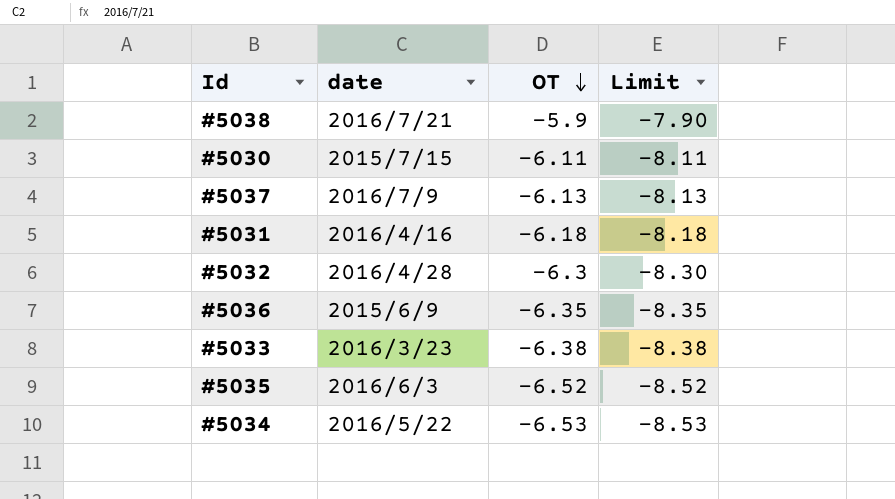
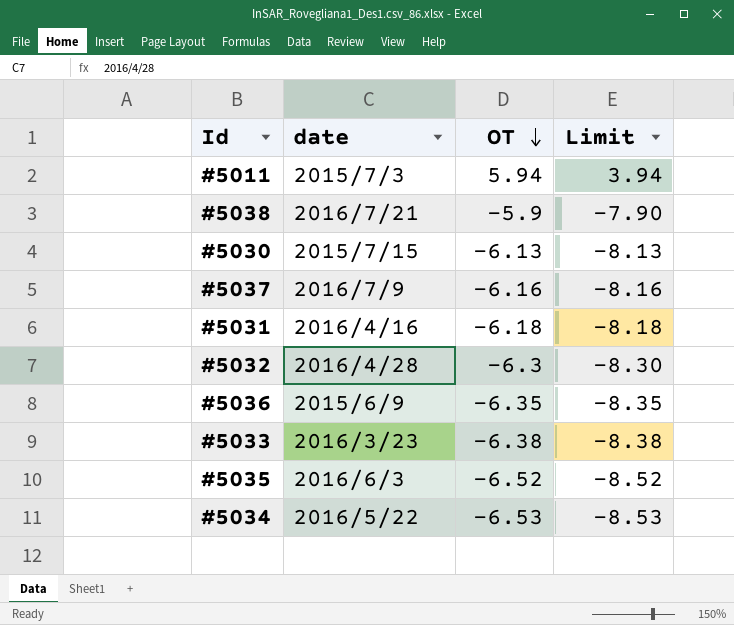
row #5011: none -> 2015/7/3 | 5.94 | 3.94
#5030 | OT: -6.11 -> -6.13
#5030 | Limit: -8.11 -> -8.13
#5037 | OT: -6.13 -> -6.16
#5037 | Limit: -8.13 -> -8.16

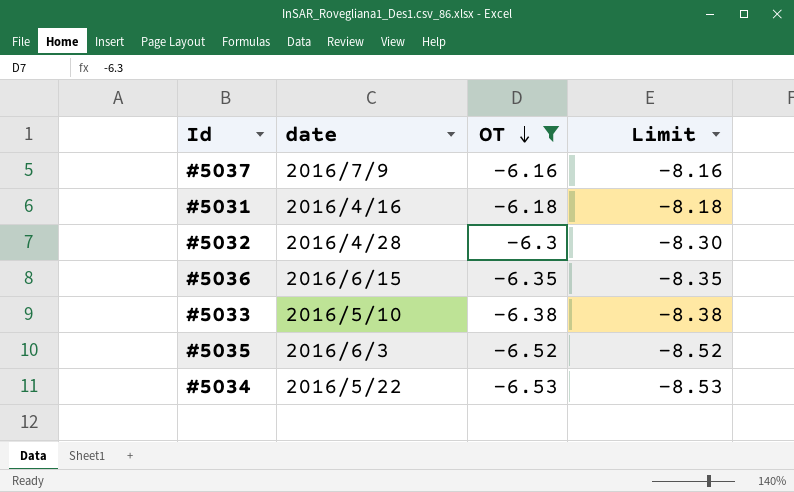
filter: none -> OT <= -6.16
#5036 | date: 2015/6/9 -> 2016/6/15
#5033 | date: 2016/3/23 -> 2016/5/10

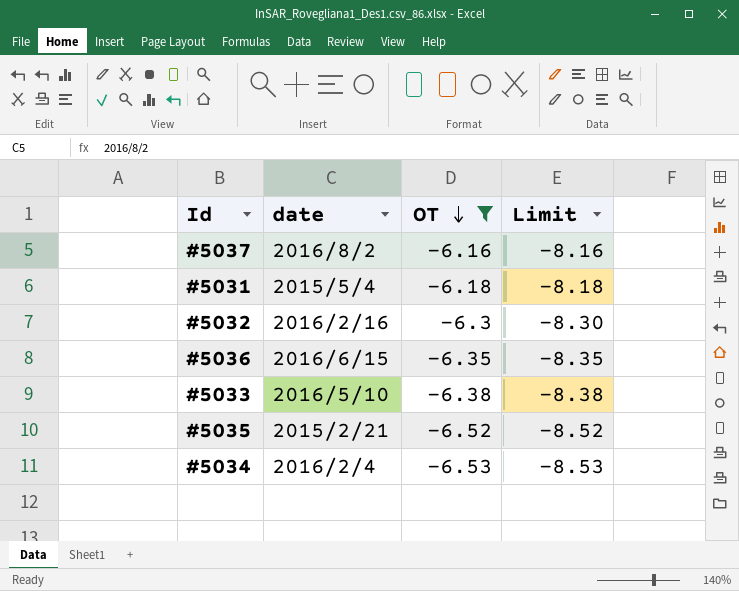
#5037 | date: 2016/7/9 -> 2016/8/2
#5031 | date: 2016/4/16 -> 2015/5/4
#5032 | date: 2016/4/28 -> 2016/2/16
#5035 | date: 2016/6/3 -> 2015/2/21
#5034 | date: 2016/5/22 -> 2016/2/4

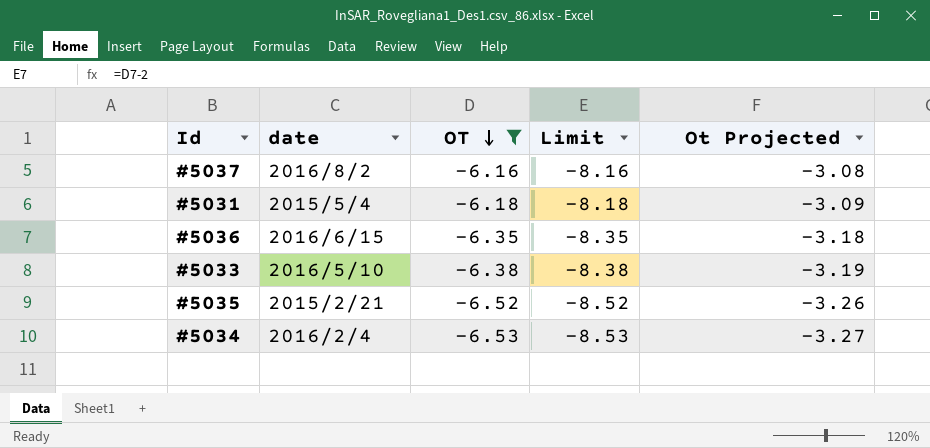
column Ot Projected | formula: none -> [OT] * 0.5
row #5032: 2016/2/16 | -6.3 | -8.30 -> none

